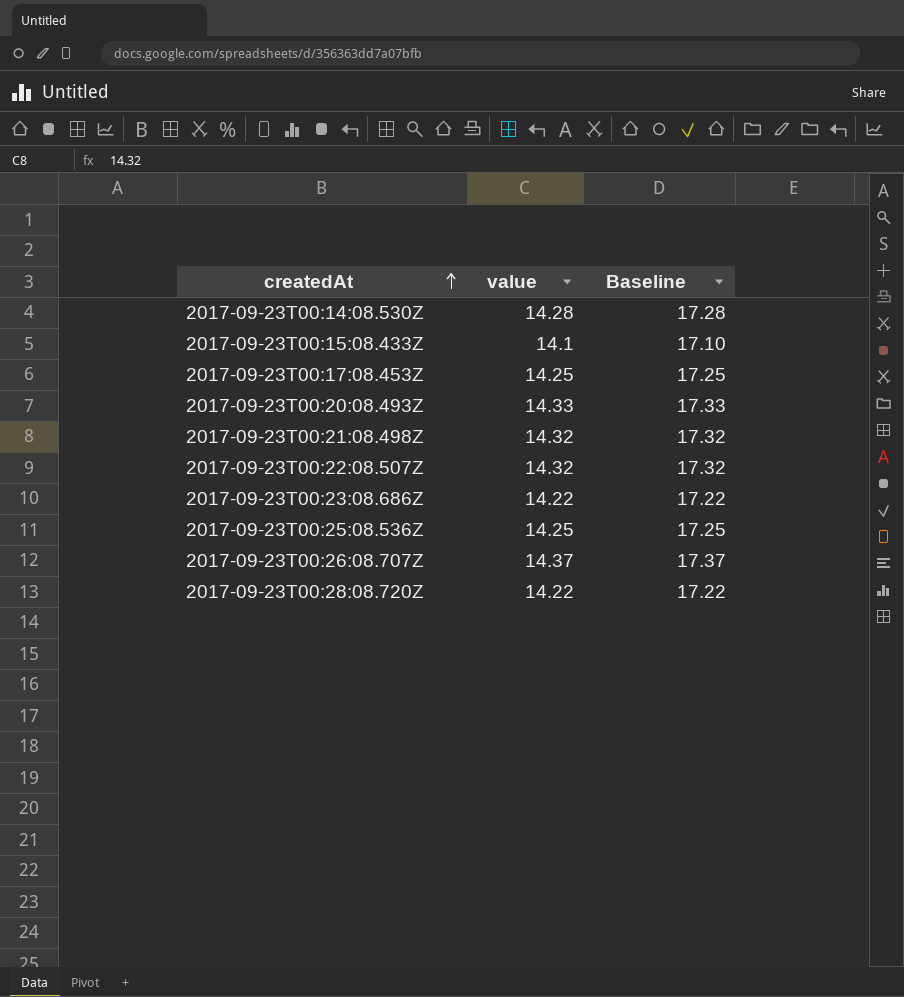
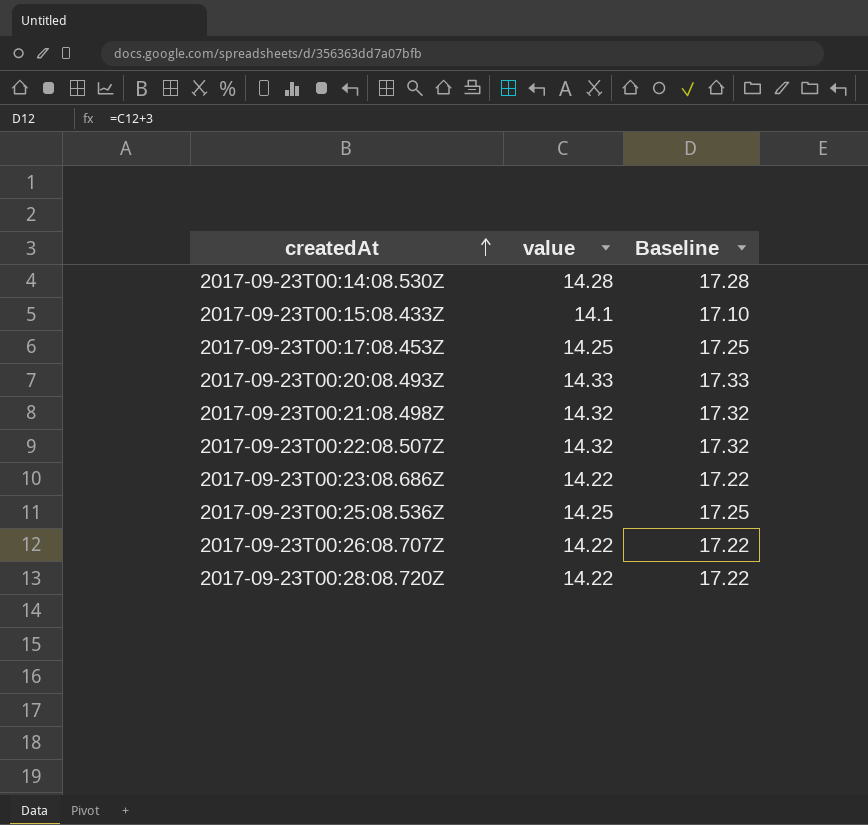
2017-09-23T00:26:08.707Z | value: 14.37 -> 14.22
2017-09-23T00:26:08.707Z | Baseline: 17.37 -> 17.22

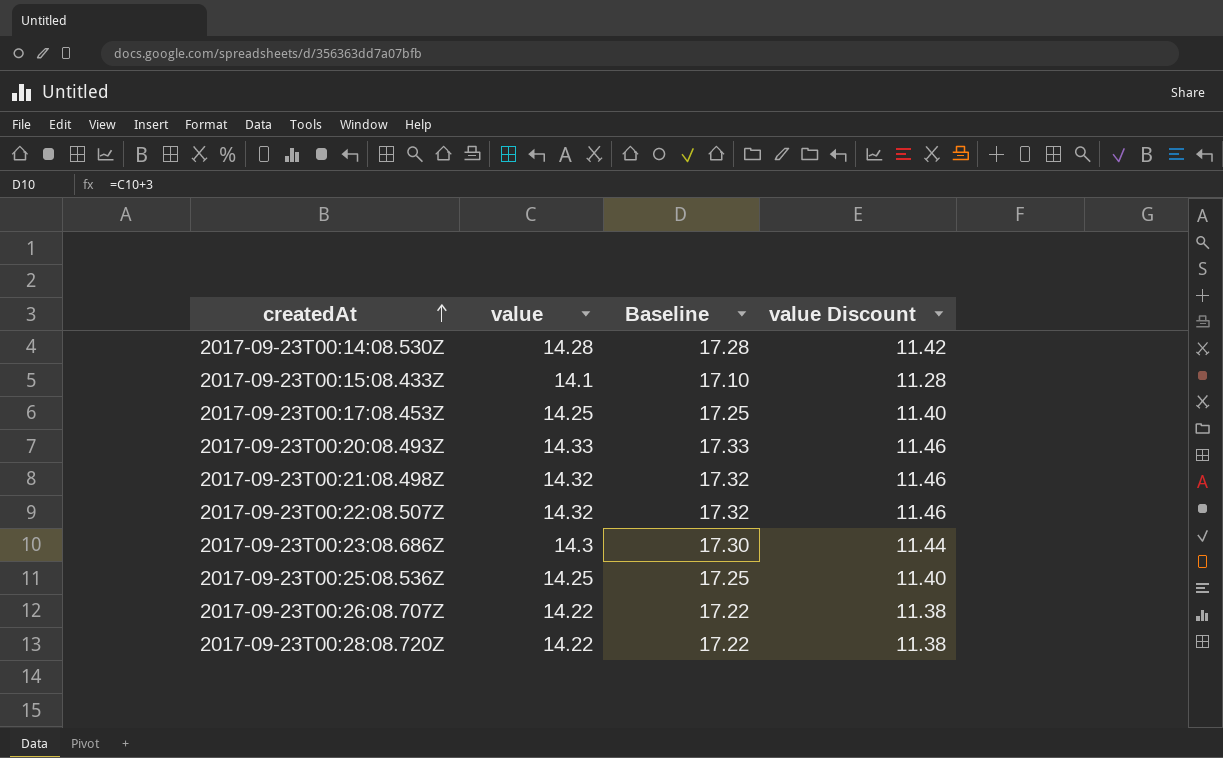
column value Discount | formula: none -> [value] * 0.8
2017-09-23T00:23:08.686Z | value: 14.22 -> 14.3
2017-09-23T00:23:08.686Z | Baseline: 17.22 -> 17.30

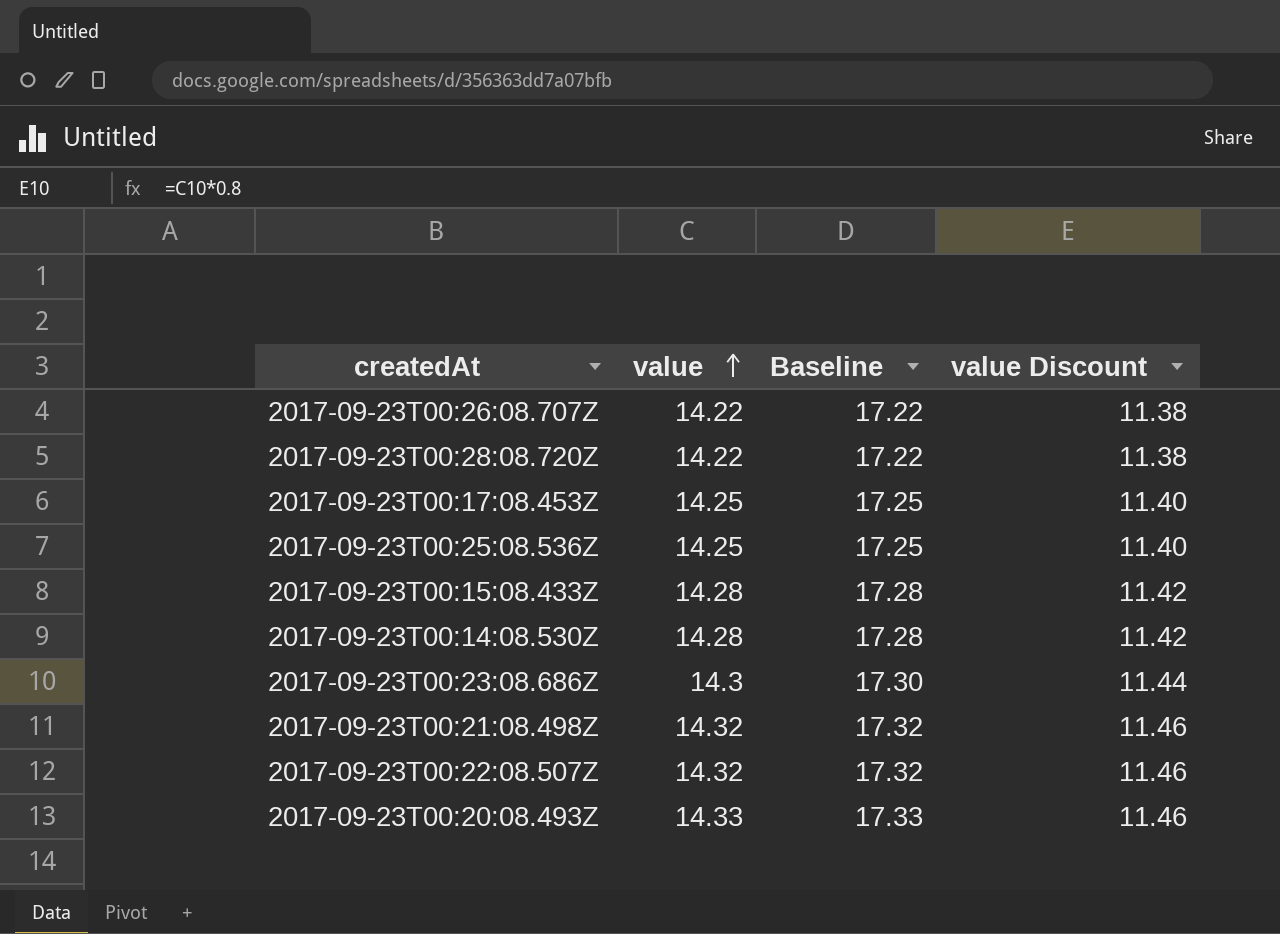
row order: createdAt ascending -> value ascending
2017-09-23T00:15:08.433Z | value: 14.1 -> 14.28
2017-09-23T00:15:08.433Z | Baseline: 17.10 -> 17.28
2017-09-23T00:15:08.433Z | value Discount: 11.28 -> 11.42

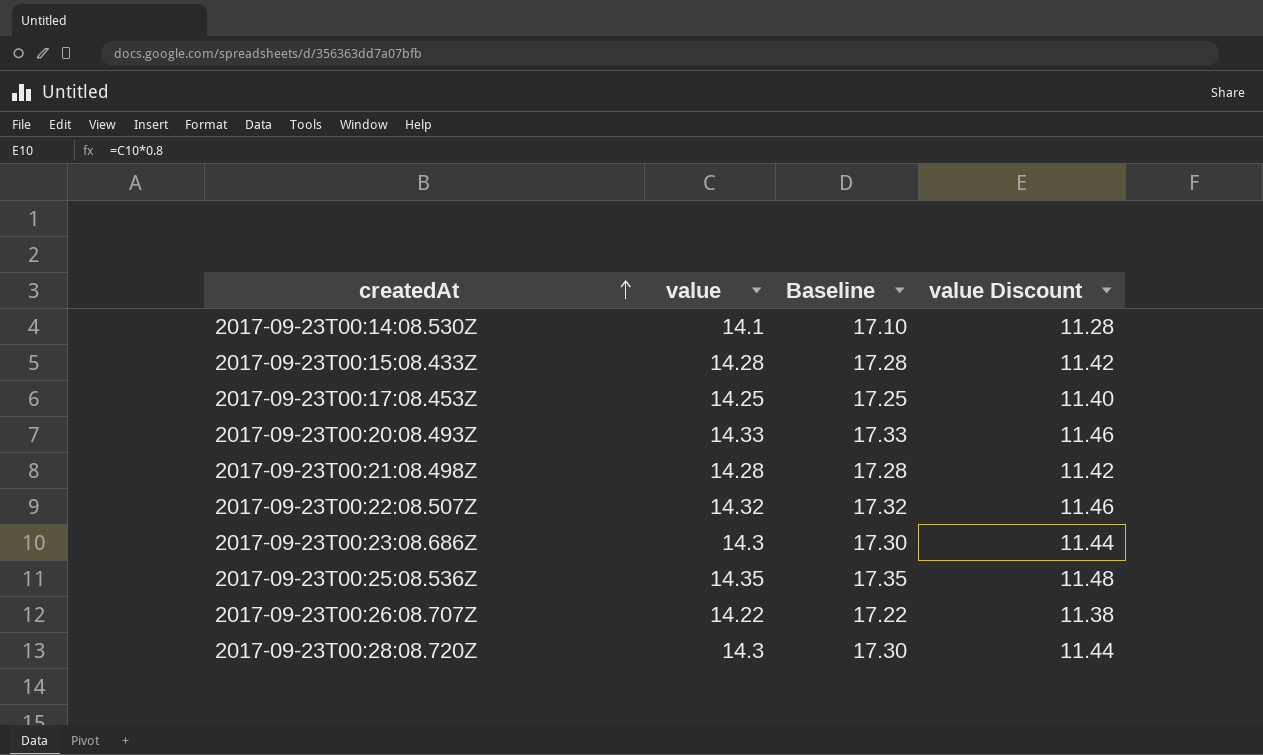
row order: value ascending -> createdAt ascending
2017-09-23T00:14:08.530Z | value: 14.28 -> 14.1
2017-09-23T00:14:08.530Z | Baseline: 17.28 -> 17.10
2017-09-23T00:14:08.530Z | value Discount: 11.42 -> 11.28
2017-09-23T00:21:08.498Z | value: 14.32 -> 14.28
2017-09-23T00:21:08.498Z | Baseline: 17.32 -> 17.28
2017-09-23T00:21:08.498Z | value Discount: 11.46 -> 11.42
2017-09-23T00:25:08.536Z | value: 14.25 -> 14.35
2017-09-23T00:25:08.536Z | Baseline: 17.25 -> 17.35
2017-09-23T00:25:08.536Z | value Discount: 11.40 -> 11.48
2017-09-23T00:28:08.720Z | value: 14.22 -> 14.3
2017-09-23T00:28:08.720Z | Baseline: 17.22 -> 17.30
2017-09-23T00:28:08.720Z | value Discount: 11.38 -> 11.44

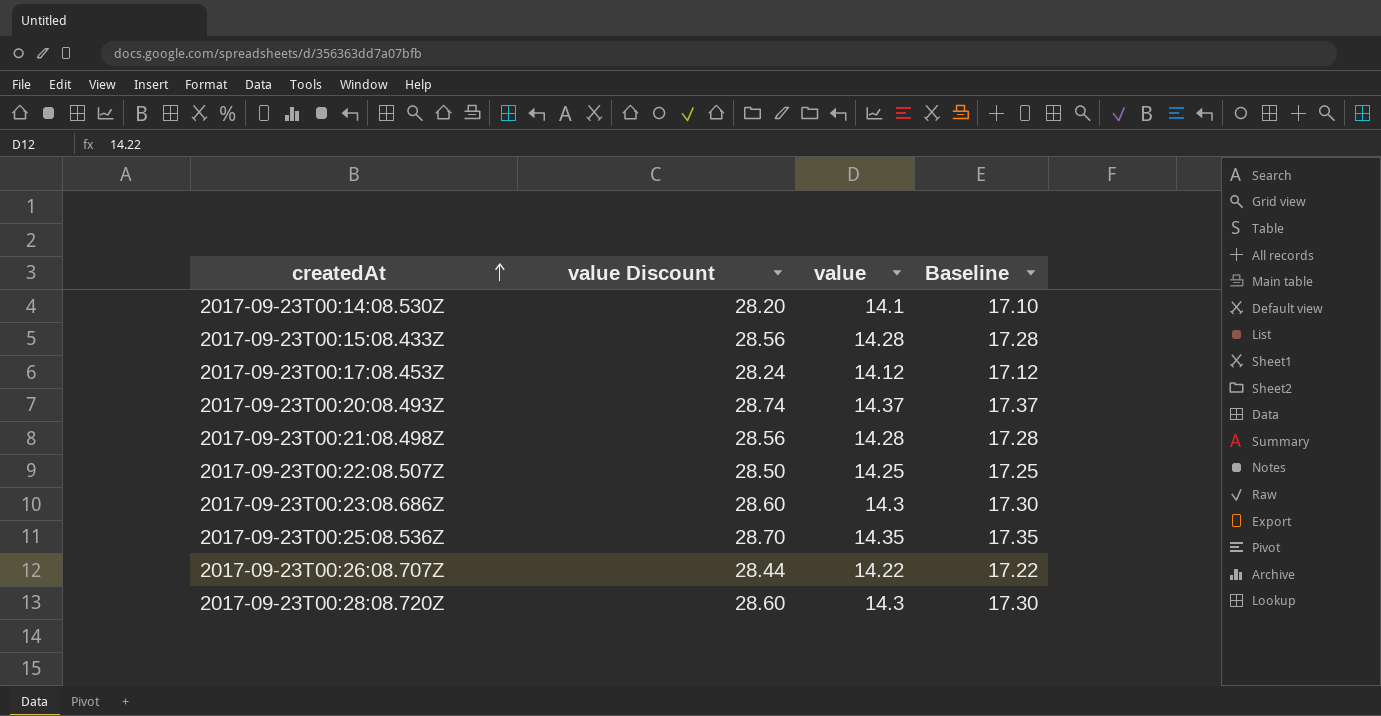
column value Discount | formula: [value] * 0.8 -> [value] * 2
column value Discount | position: 4 -> 2
2017-09-23T00:17:08.453Z | value: 14.25 -> 14.12
2017-09-23T00:17:08.453Z | Baseline: 17.25 -> 17.12
2017-09-23T00:20:08.493Z | value: 14.33 -> 14.37
2017-09-23T00:20:08.493Z | Baseline: 17.33 -> 17.37
2017-09-23T00:22:08.507Z | value: 14.32 -> 14.25
2017-09-23T00:22:08.507Z | Baseline: 17.32 -> 17.25

